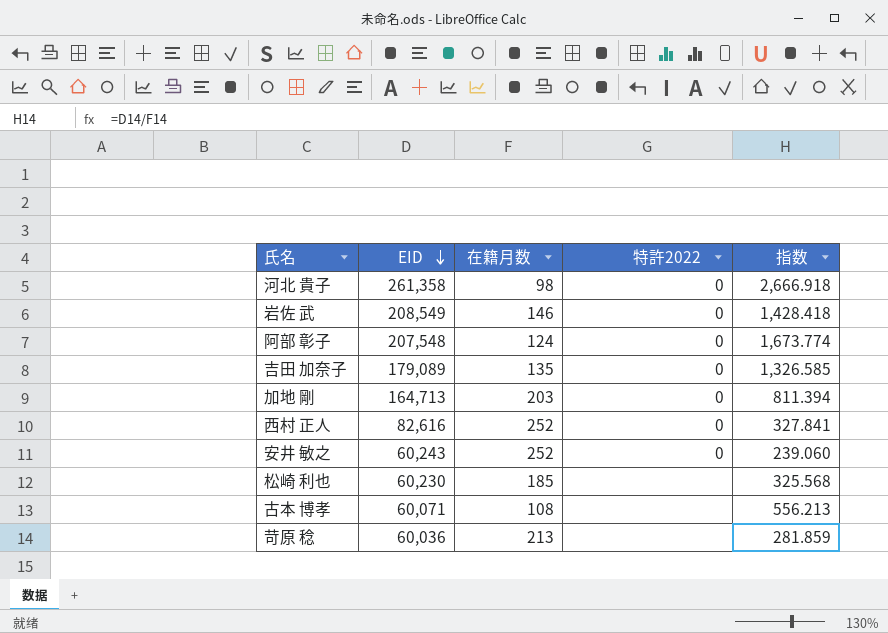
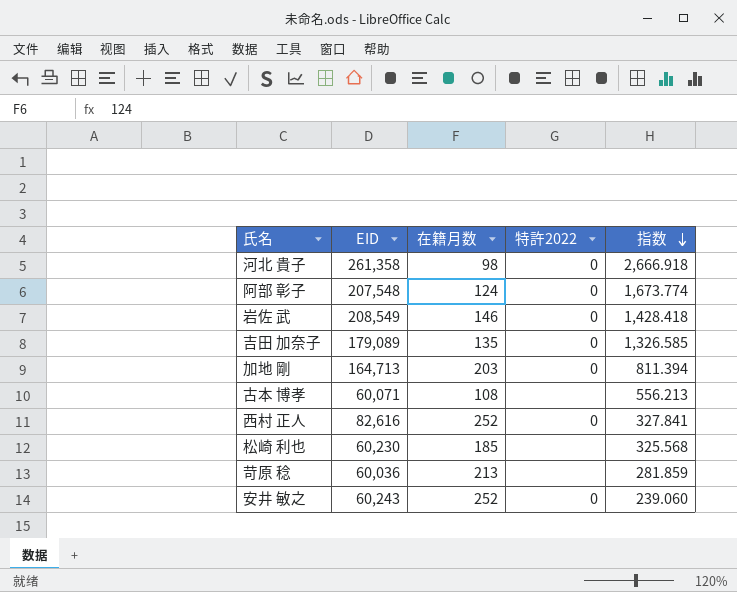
row order: EID descending -> 指数 descending

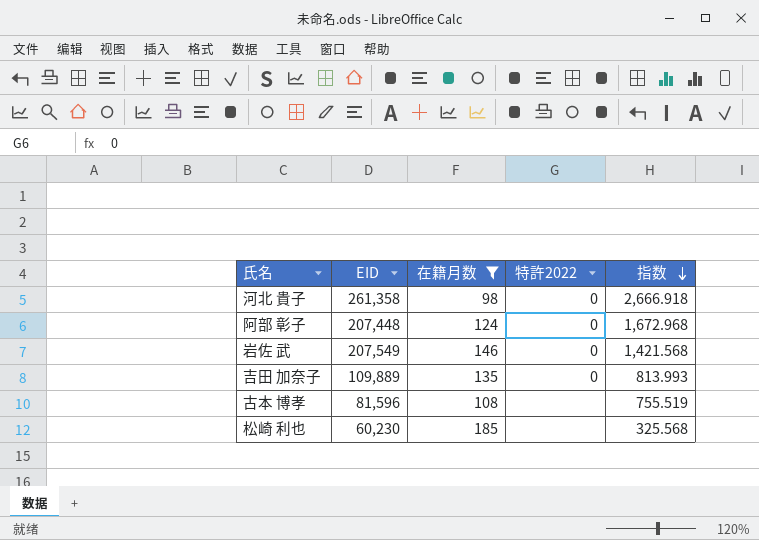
filter: none -> 在籍月数 <= 185
阿部 彰子 | EID: 207,548 -> 207,448
阿部 彰子 | 指数: 1,673.774 -> 1,672.968
岩佐 武 | EID: 208,549 -> 207,549
岩佐 武 | 指数: 1,428.418 -> 1,421.568
吉田 加奈子 | EID: 179,089 -> 109,889
吉田 加奈子 | 指数: 1,326.585 -> 813.993
古本 博孝 | EID: 60,071 -> 81,596
古本 博孝 | 指数: 556.213 -> 755.519

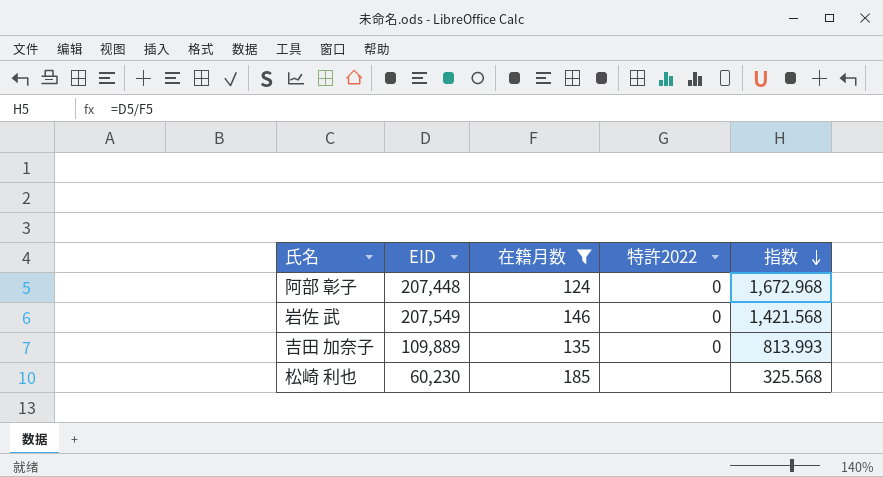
row 河北 貴子: 261,358 | 98 | 0 | 2,666.918 -> none
row 古本 博孝: 81,596 | 108 | none | 755.519 -> none

